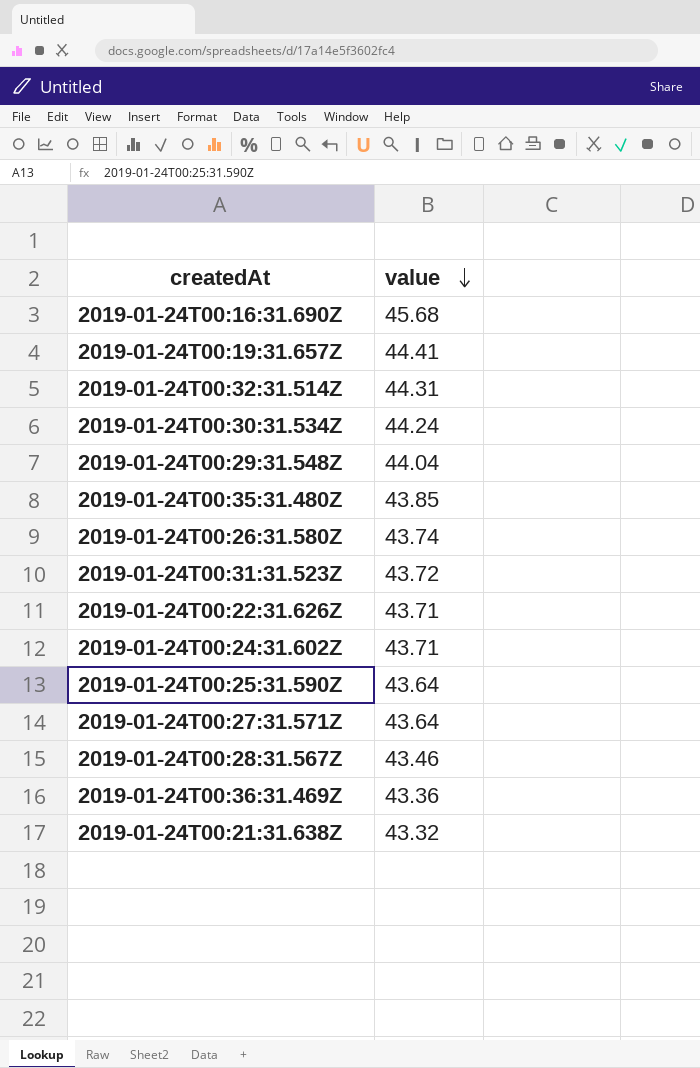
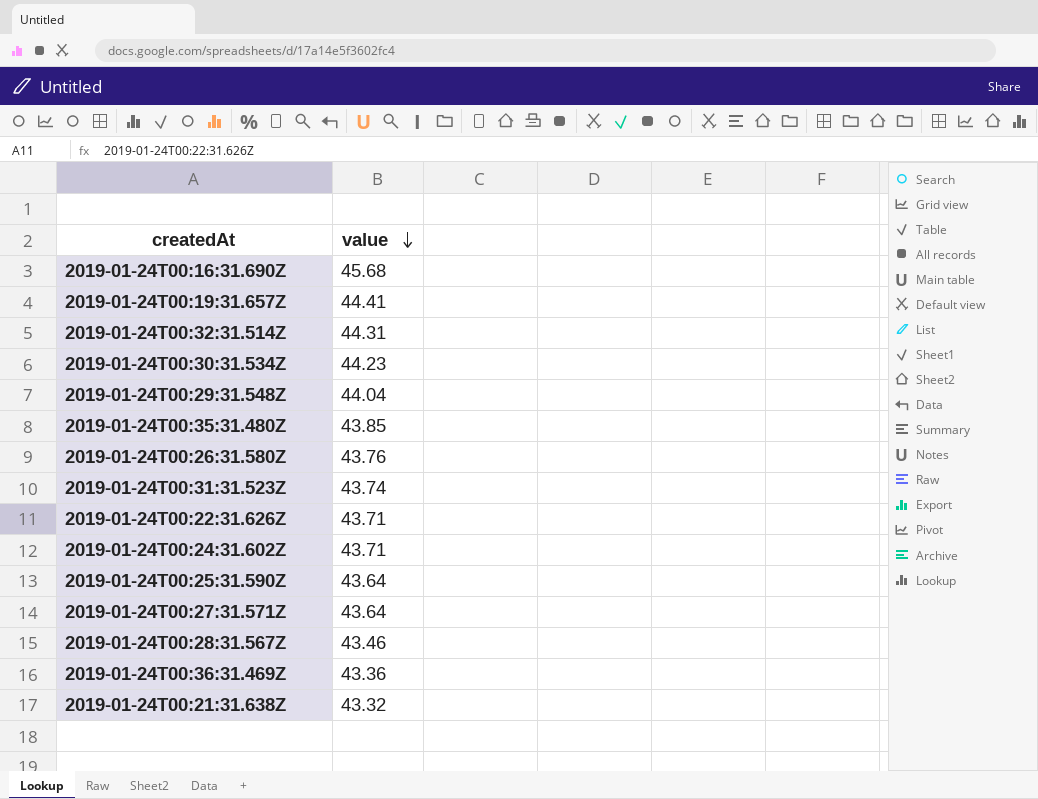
2019-01-24T00:30:31.534Z | value: 44.24 -> 44.23
2019-01-24T00:26:31.580Z | value: 43.74 -> 43.76
2019-01-24T00:31:31.523Z | value: 43.72 -> 43.74

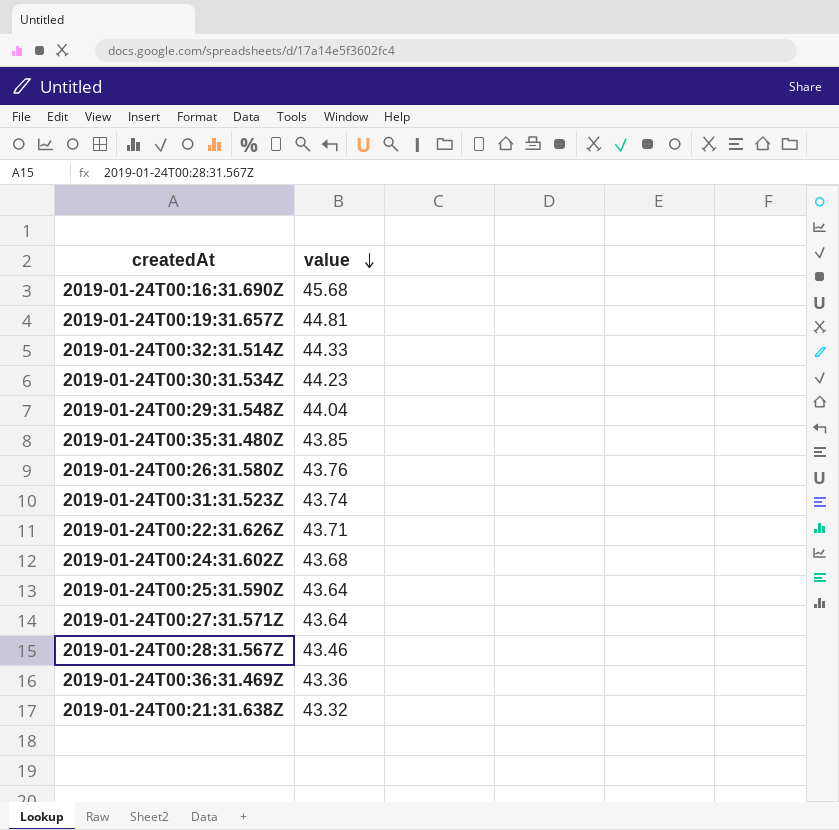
2019-01-24T00:19:31.657Z | value: 44.41 -> 44.81
2019-01-24T00:32:31.514Z | value: 44.31 -> 44.33
2019-01-24T00:24:31.602Z | value: 43.71 -> 43.68

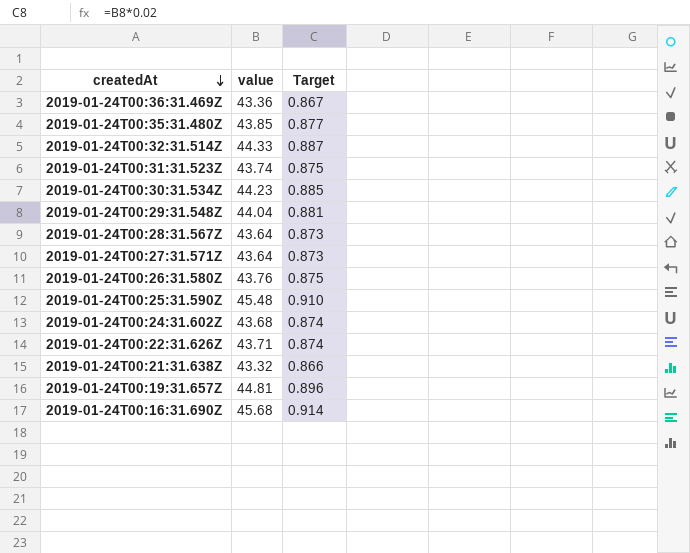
row order: value descending -> createdAt descending
column Target | formula: none -> [value] * 0.02
2019-01-24T00:28:31.567Z | value: 43.46 -> 43.64
2019-01-24T00:25:31.590Z | value: 43.64 -> 45.48

